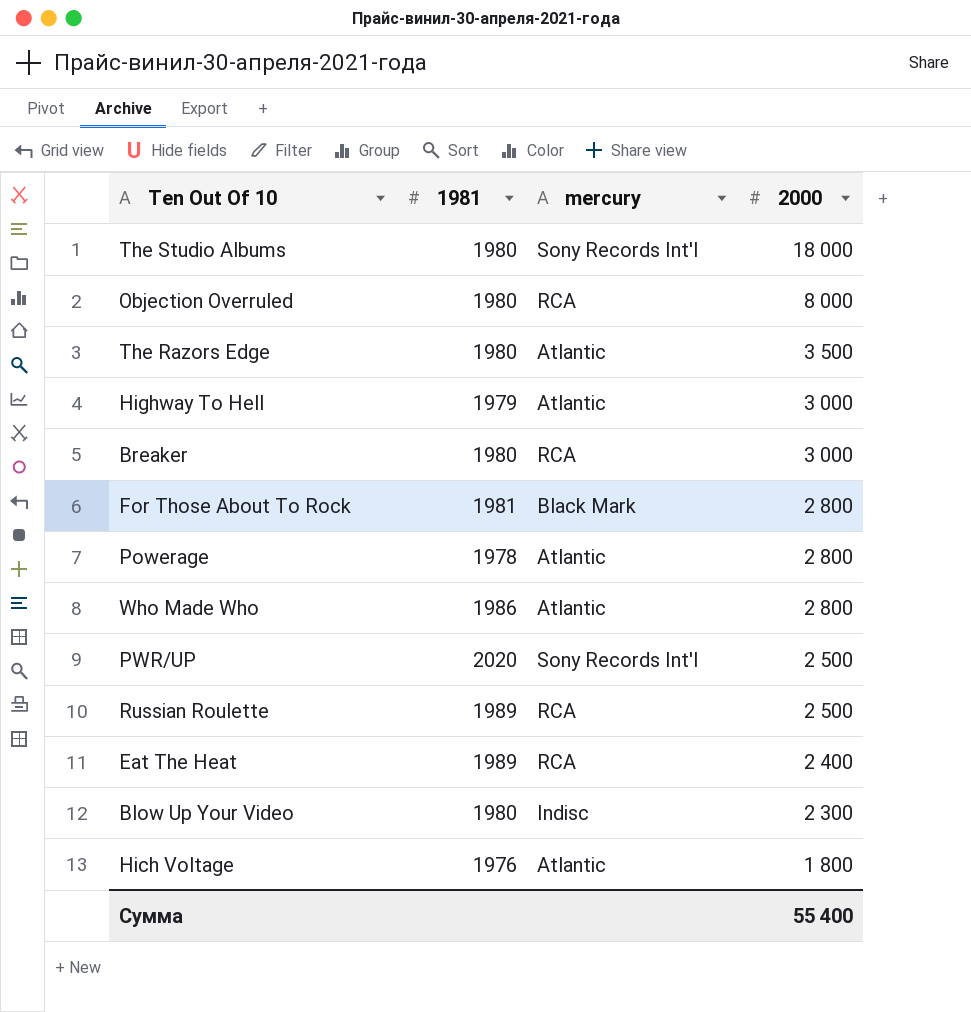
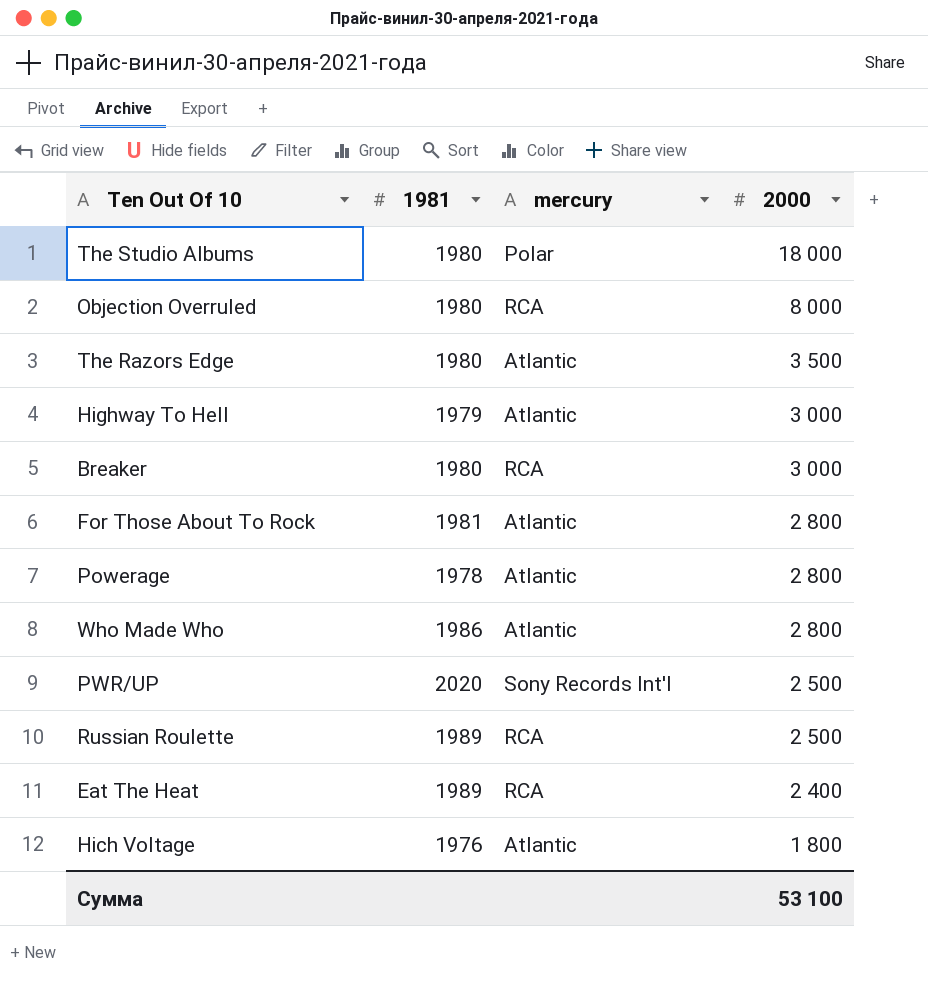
row Blow Up Your Video: 1980 | Indisc | 2 300 -> none
The Studio Albums | mercury: Sony Records Int'l -> Polar
For Those About To Rock | mercury: Black Mark -> Atlantic
Сумма | 2000: 55 400 -> 53 100

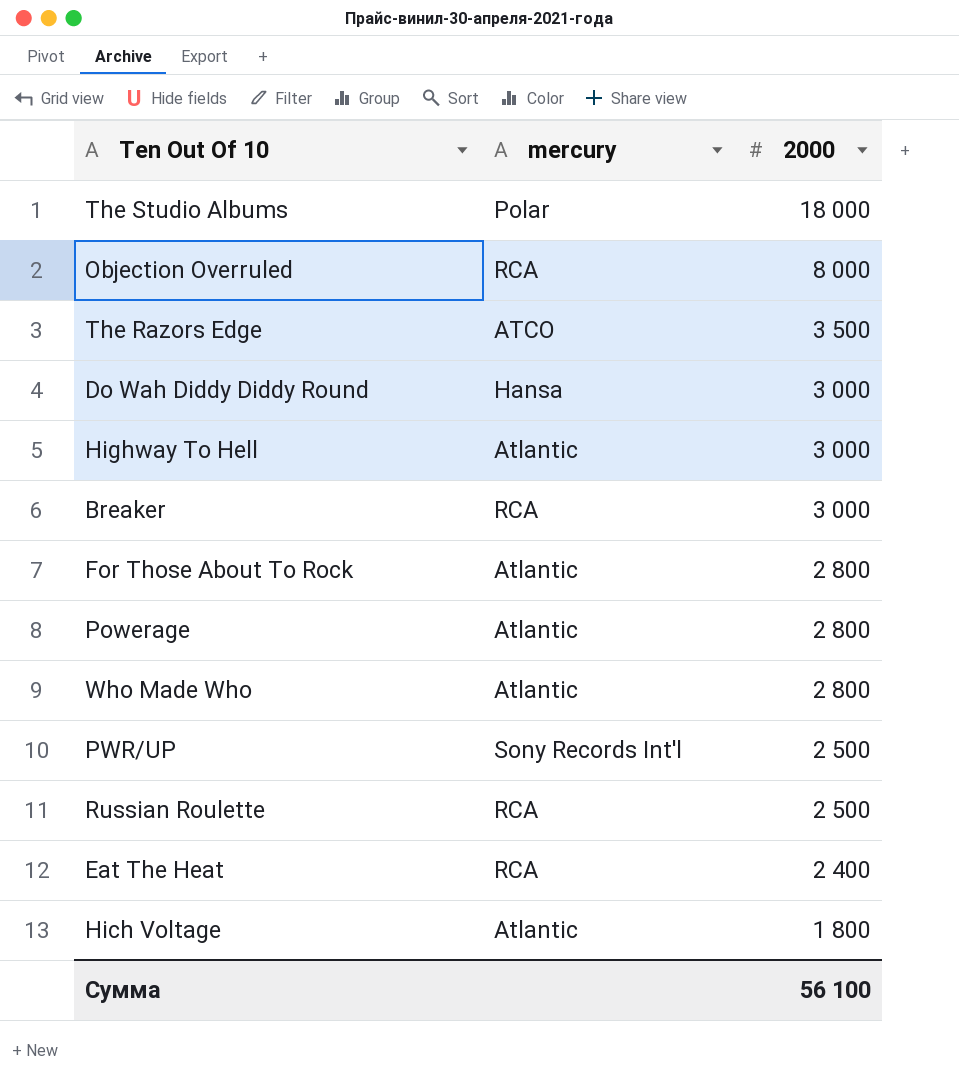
column 1981 | position: 2 -> none
The Razors Edge | mercury: Atlantic -> ATCO
row Do Wah Diddy Diddy Round: none -> Hansa | 3 000
Сумма | 2000: 53 100 -> 56 100

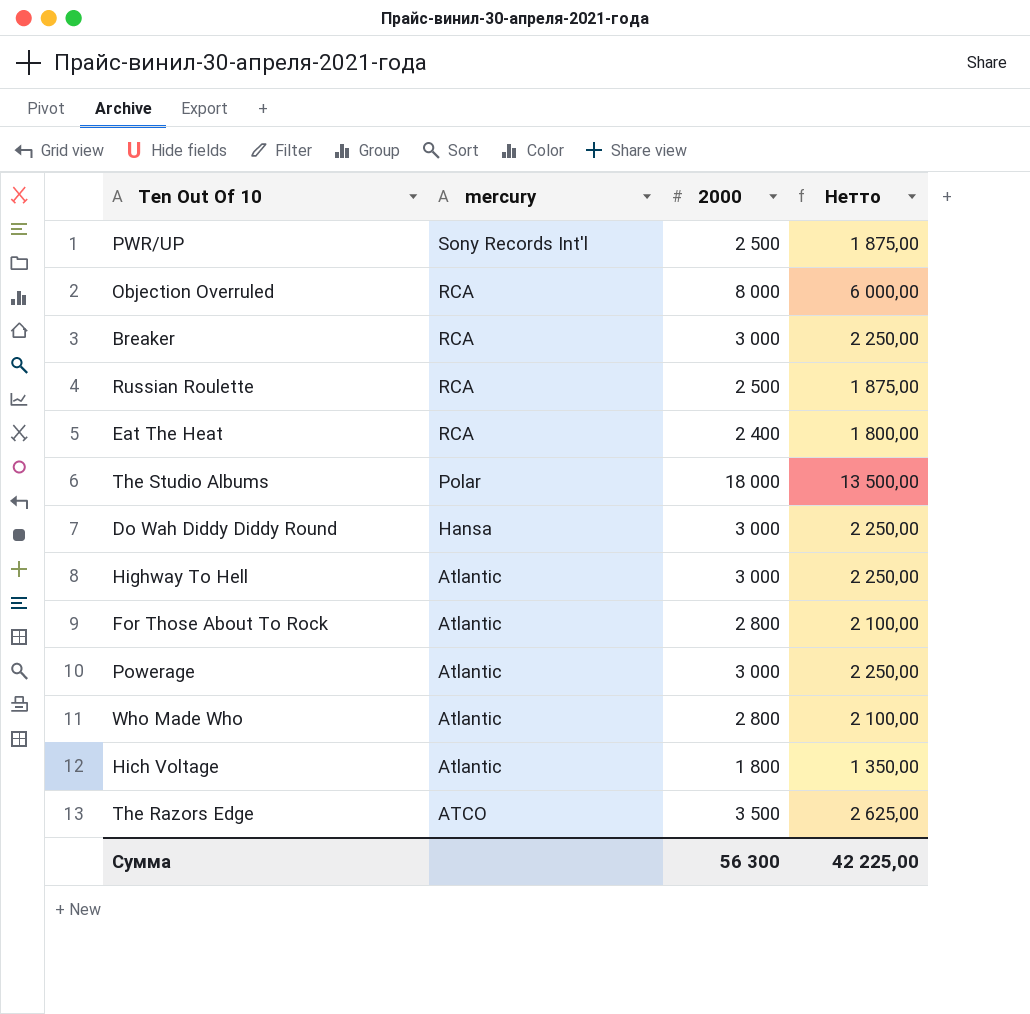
row order: 2000 descending -> mercury descending
column Нетто | formula: none -> [2000] * 0,75
Powerage | 2000: 2 800 -> 3 000
Сумма | 2000: 56 100 -> 56 300

